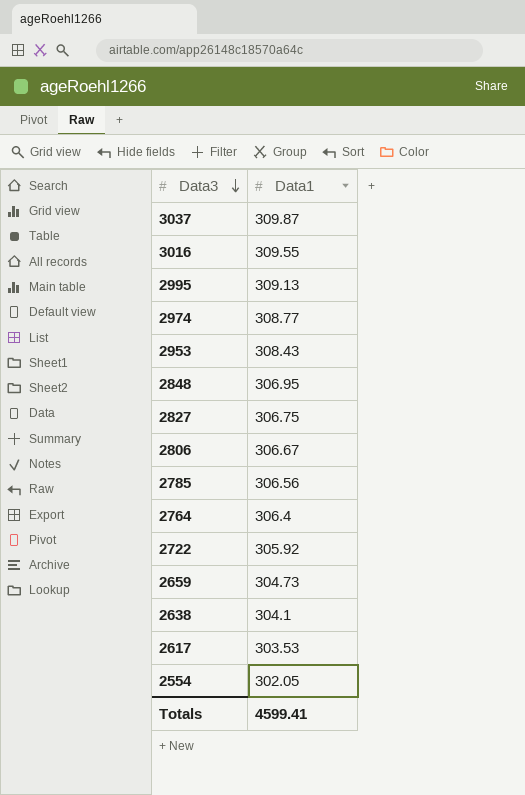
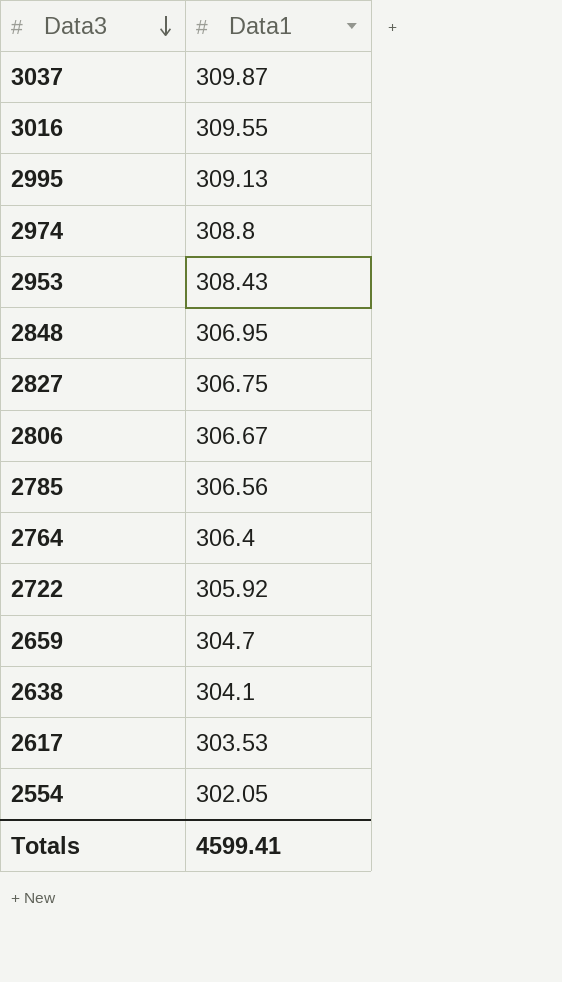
2974 | Data1: 308.77 -> 308.8
2659 | Data1: 304.73 -> 304.7

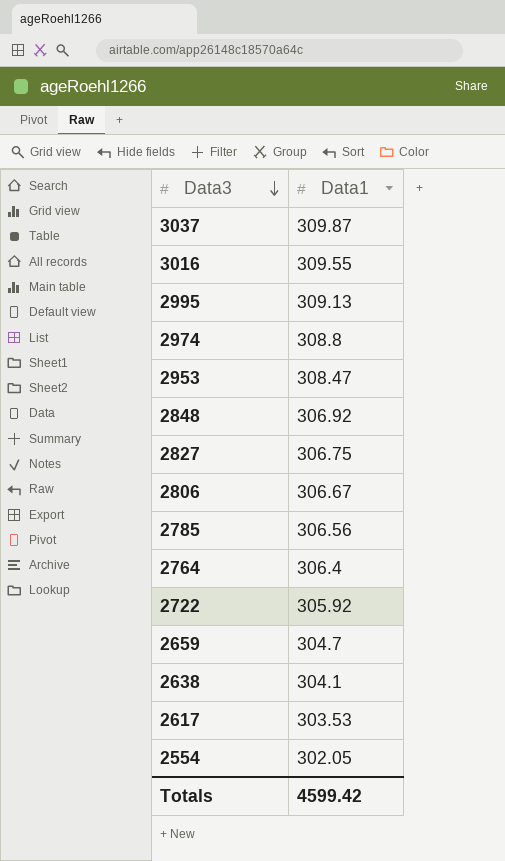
2953 | Data1: 308.43 -> 308.47
2848 | Data1: 306.95 -> 306.92
Totals | Data1: 4599.41 -> 4599.42

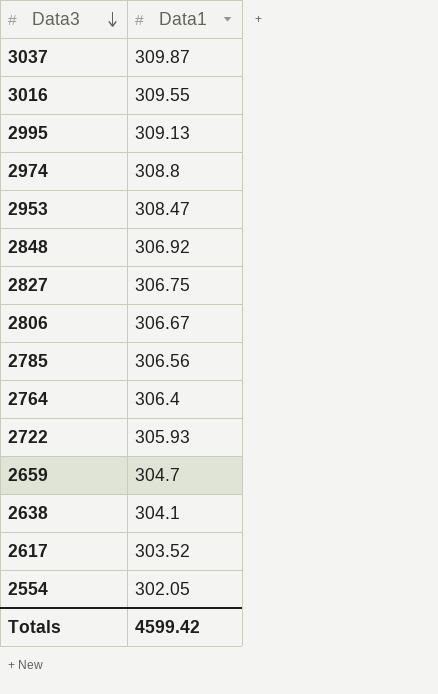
2722 | Data1: 305.92 -> 305.93
2617 | Data1: 303.53 -> 303.52

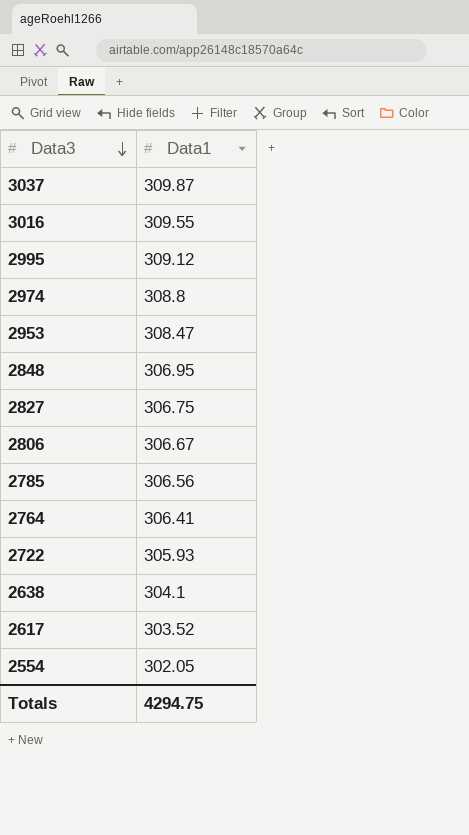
row 2659: 304.7 -> none
2995 | Data1: 309.13 -> 309.12
2848 | Data1: 306.92 -> 306.95
2764 | Data1: 306.4 -> 306.41
Totals | Data1: 4599.42 -> 4294.75

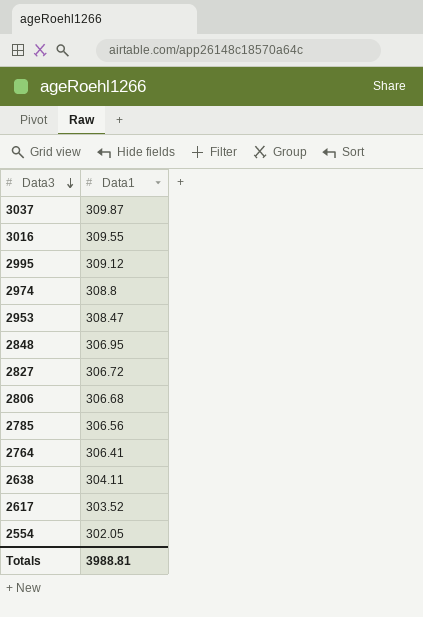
row 2722: 305.93 -> none
2827 | Data1: 306.75 -> 306.72
2806 | Data1: 306.67 -> 306.68
2638 | Data1: 304.1 -> 304.11
Totals | Data1: 4294.75 -> 3988.81

